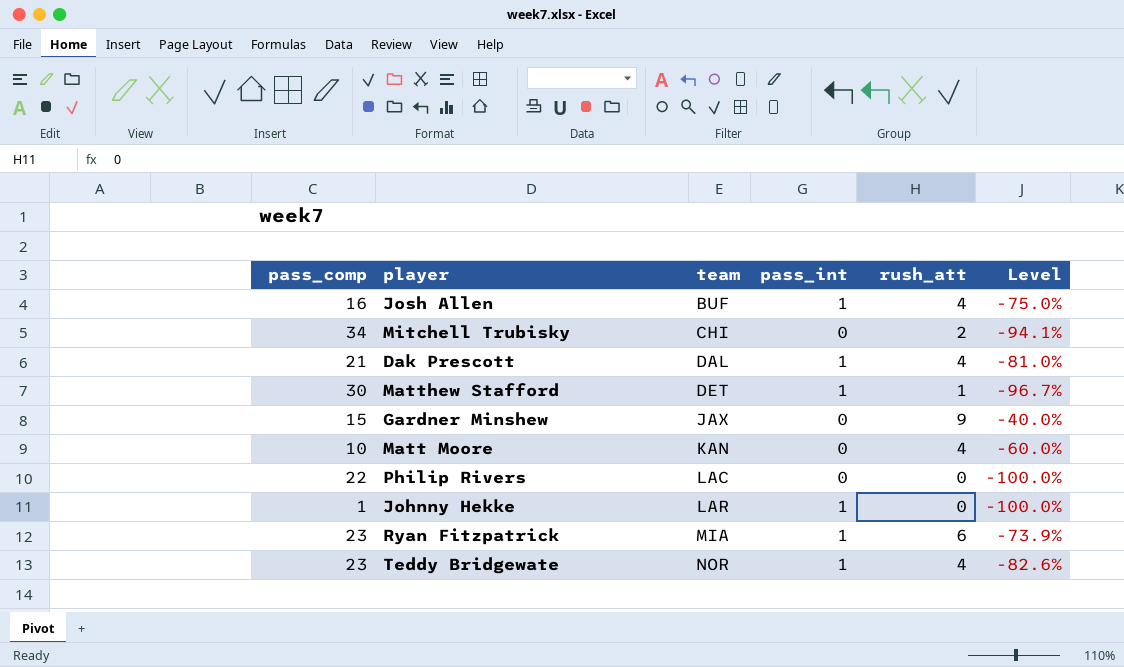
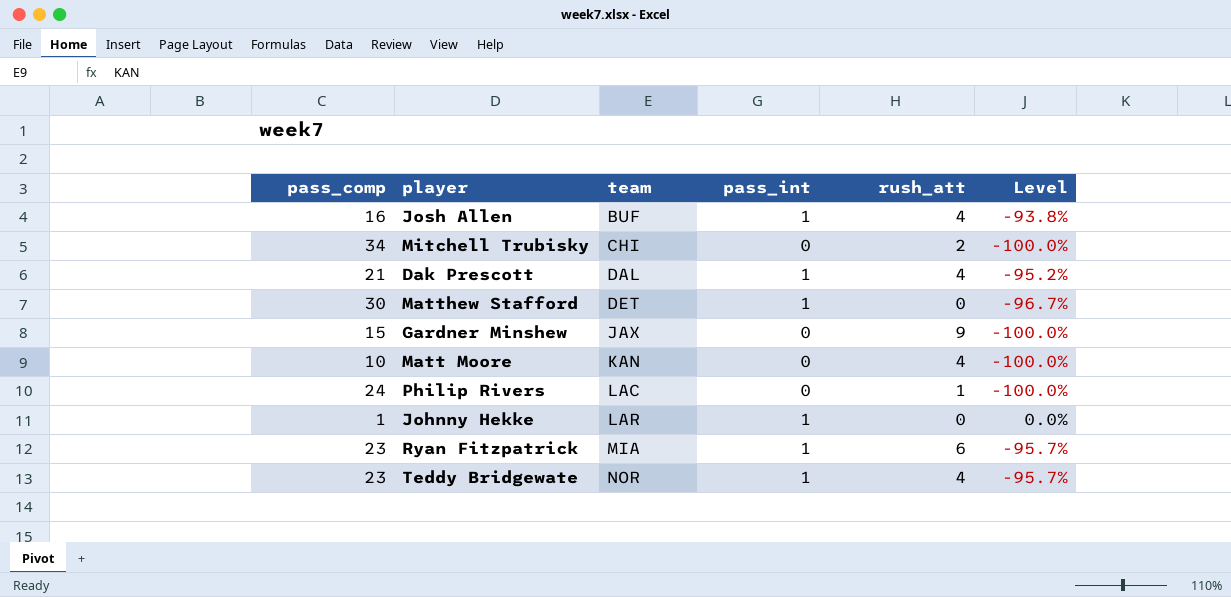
column Level | formula: ([rush_att] - [pass_comp]) / [pass_comp] -> ([pass_int] - [pass_comp]) / [pass_comp]
Matthew Stafford | rush_att: 1 -> 0
Philip Rivers | pass_comp: 22 -> 24
Philip Rivers | rush_att: 0 -> 1

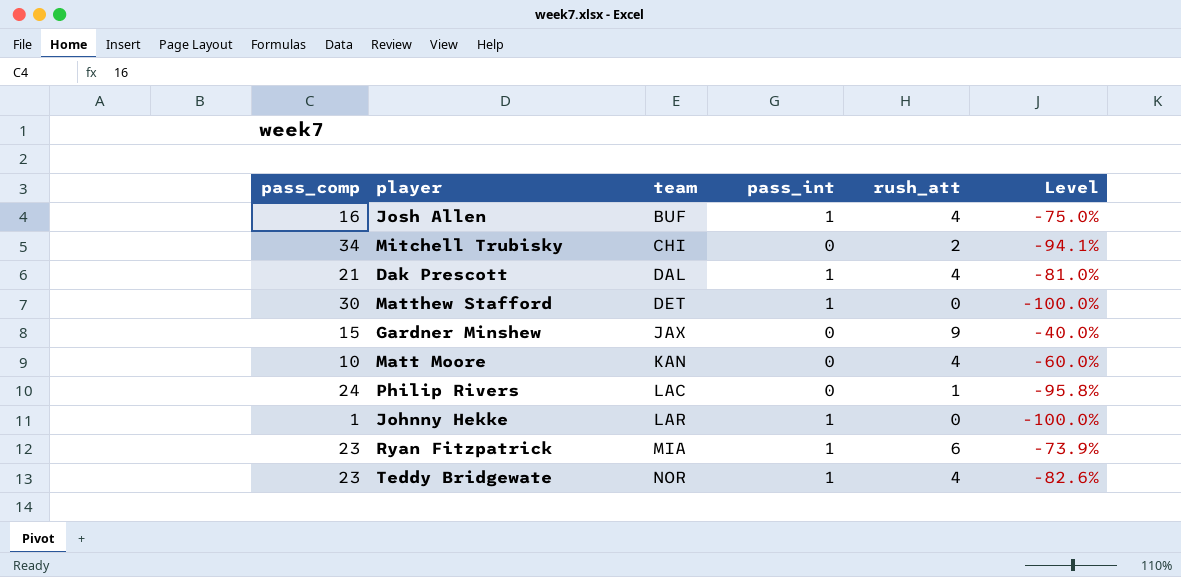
column Level | formula: ([pass_int] - [pass_comp]) / [pass_comp] -> ([rush_att] - [pass_comp]) / [pass_comp]

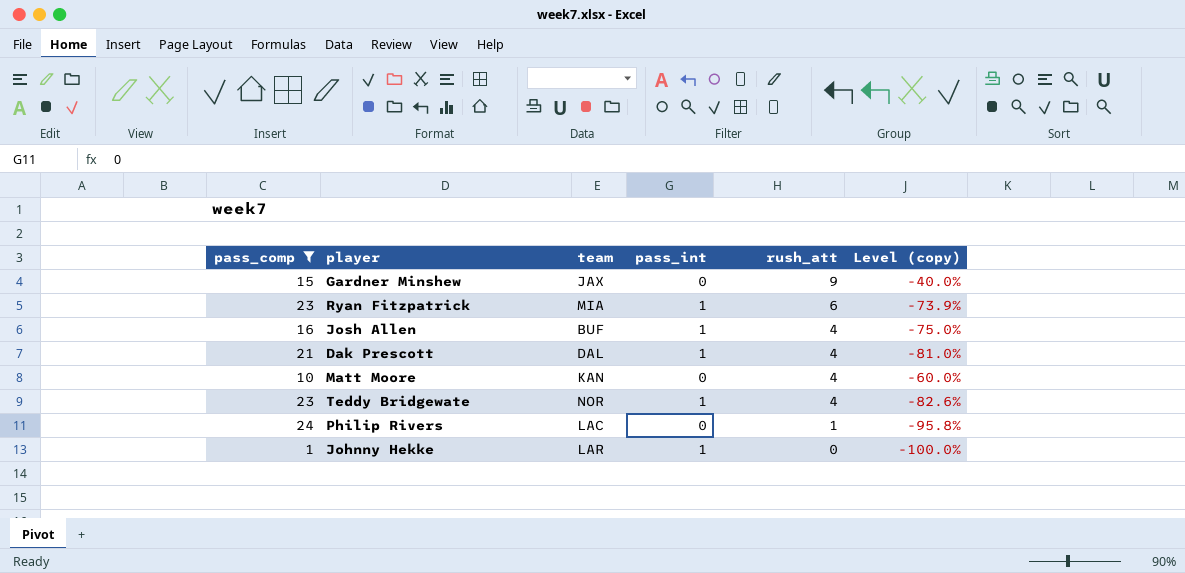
filter: none -> pass_comp <= 24
row order: team ascending -> rush_att descending
column name: Level -> Level (copy)

